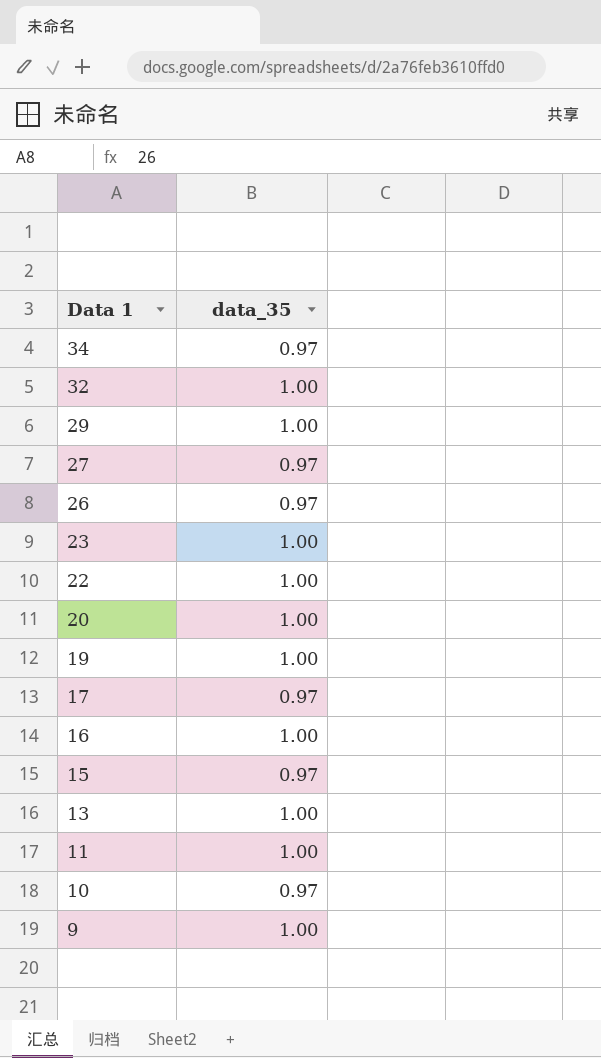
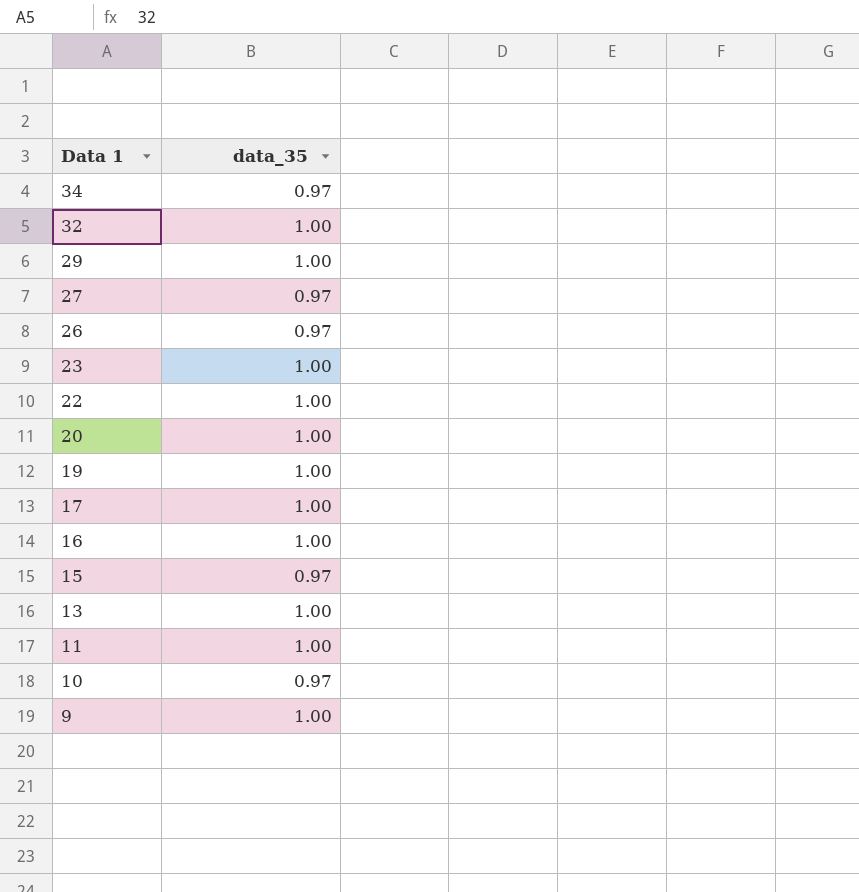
17 | data_35: 0.97 -> 1.00

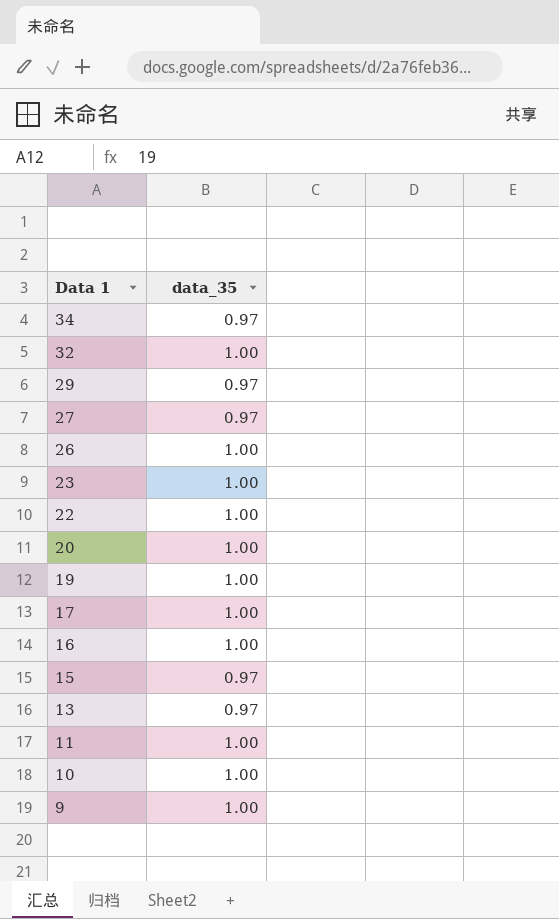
29 | data_35: 1.00 -> 0.97
26 | data_35: 0.97 -> 1.00
13 | data_35: 1.00 -> 0.97
10 | data_35: 0.97 -> 1.00

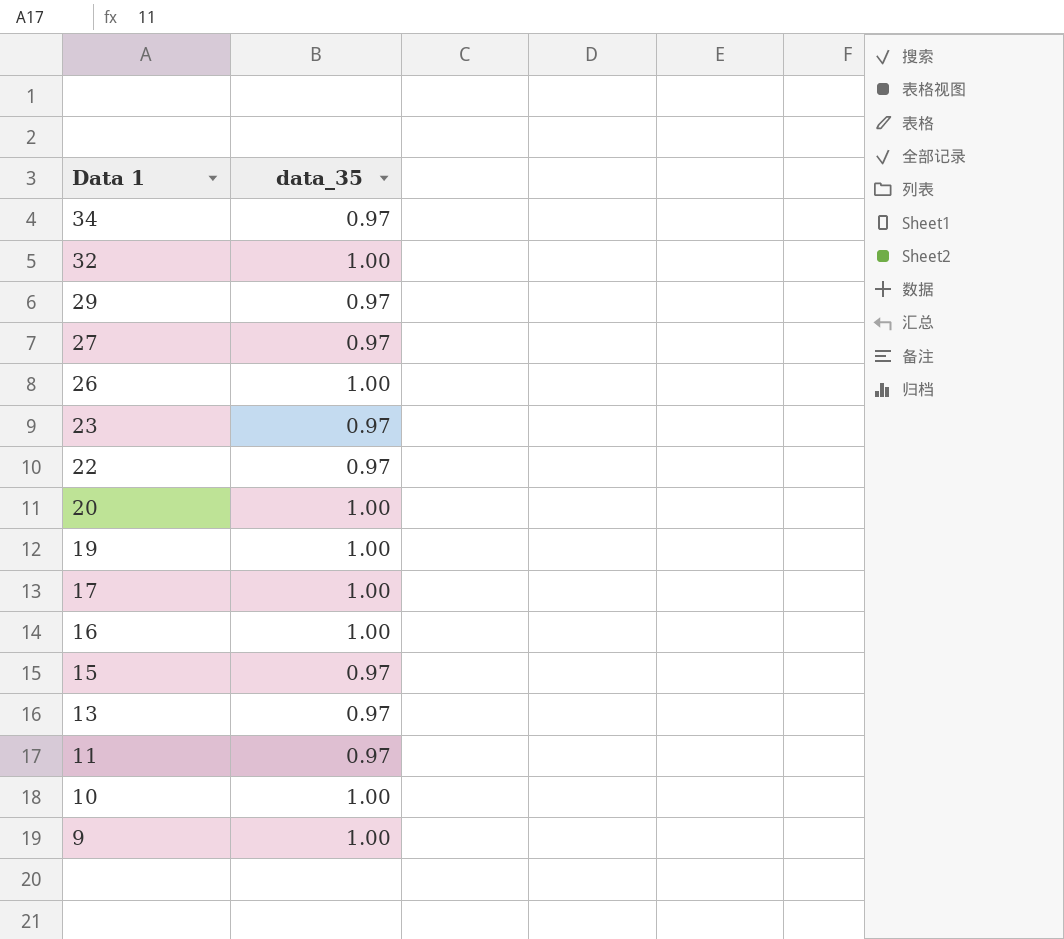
23 | data_35: 1.00 -> 0.97
22 | data_35: 1.00 -> 0.97
11 | data_35: 1.00 -> 0.97

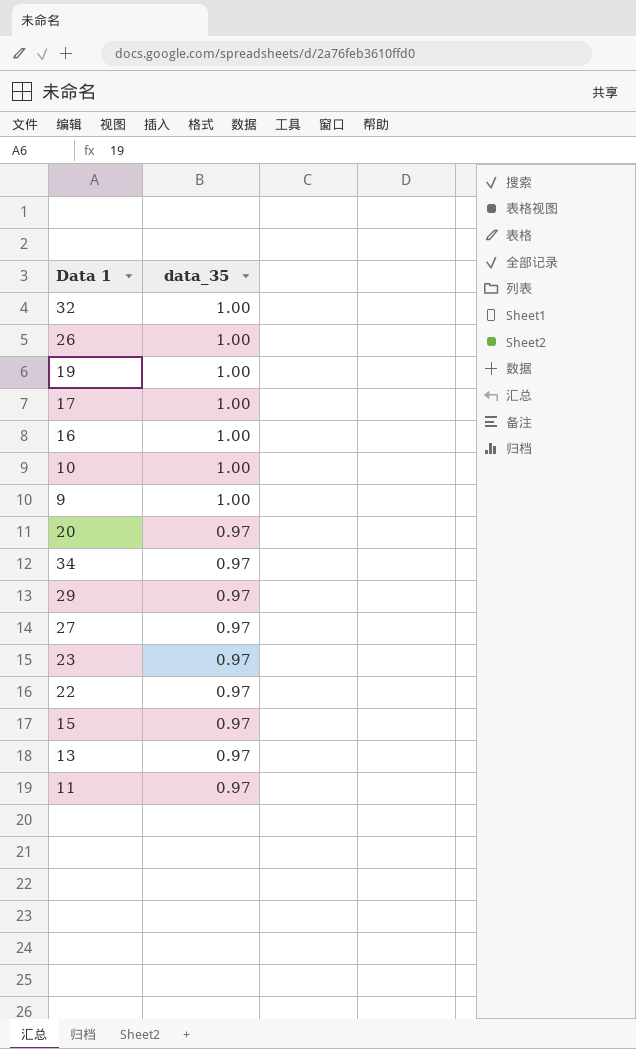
row order: Data 1 descending -> data_35 descending
20 | data_35: 1.00 -> 0.97

